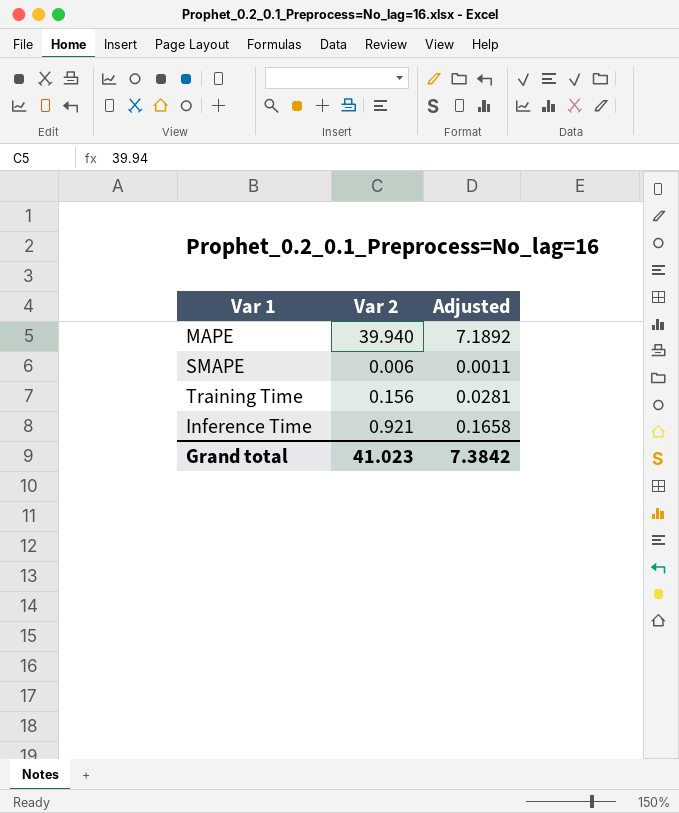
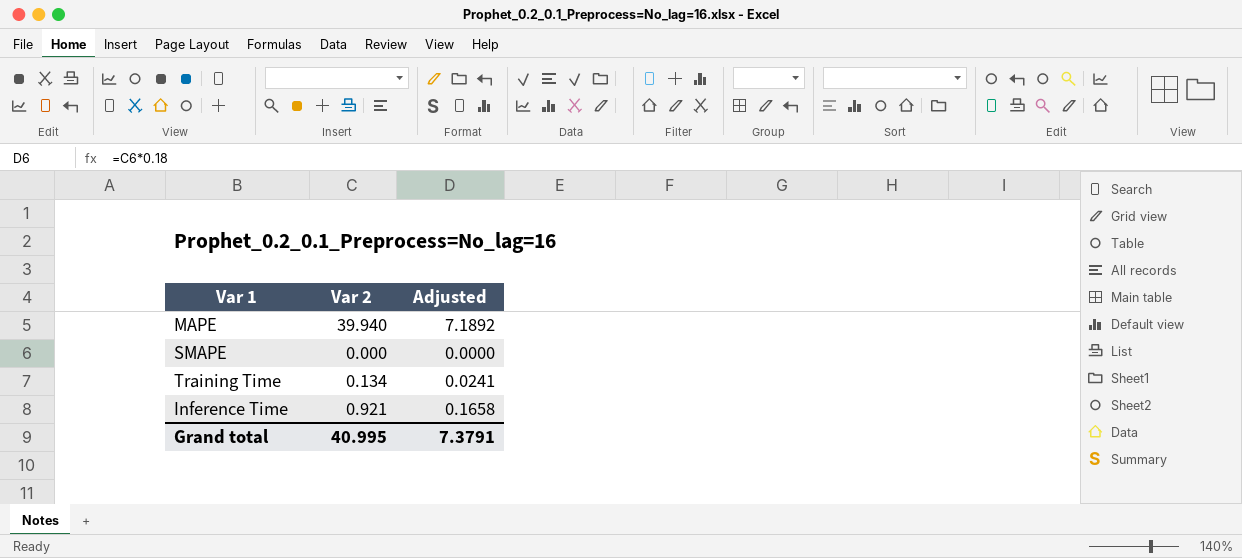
SMAPE | Var 2: 0.006 -> 0.000
SMAPE | Adjusted: 0.0011 -> 0.0000
Training Time | Var 2: 0.156 -> 0.134
Training Time | Adjusted: 0.0281 -> 0.0241
Grand total | Var 2: 41.023 -> 40.995
Grand total | Adjusted: 7.3842 -> 7.3791

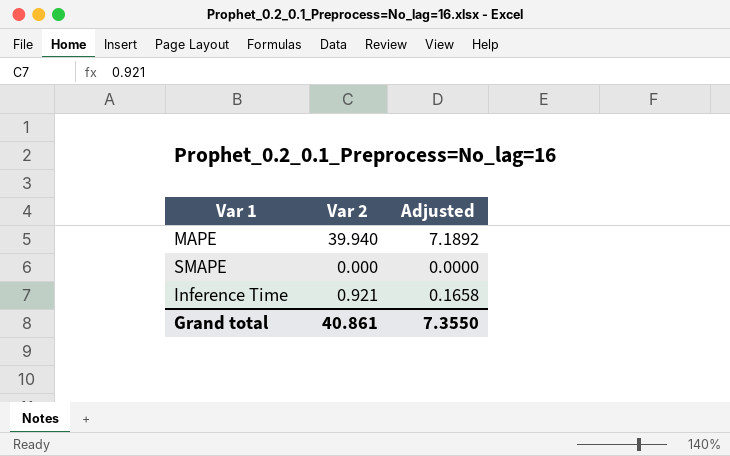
row Training Time: 0.134 | 0.0241 -> none
Grand total | Var 2: 40.995 -> 40.861
Grand total | Adjusted: 7.3791 -> 7.3550

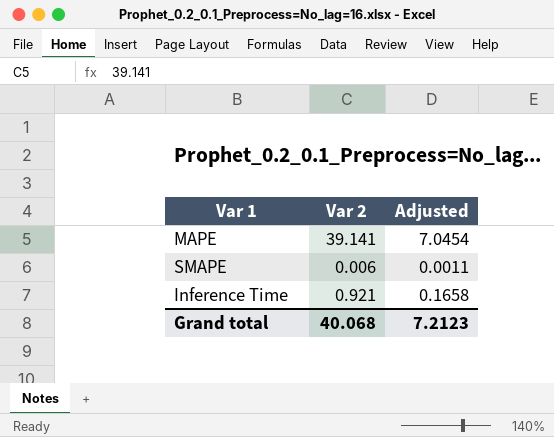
MAPE | Var 2: 39.940 -> 39.141
MAPE | Adjusted: 7.1892 -> 7.0454
SMAPE | Var 2: 0.000 -> 0.006
SMAPE | Adjusted: 0.0000 -> 0.0011
Grand total | Var 2: 40.861 -> 40.068
Grand total | Adjusted: 7.3550 -> 7.2123

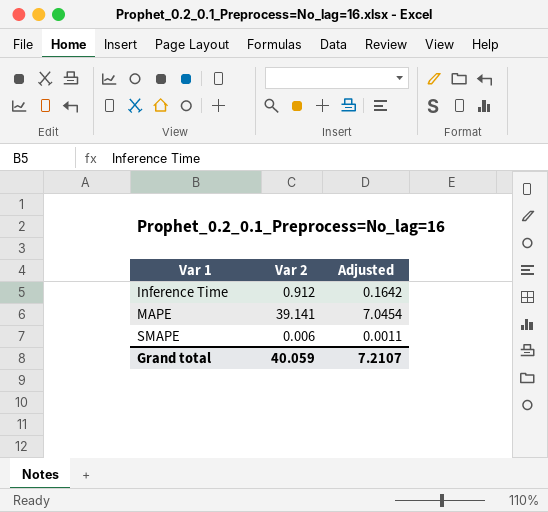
row order: none -> Var 1 ascending
Inference Time | Var 2: 0.921 -> 0.912
Inference Time | Adjusted: 0.1658 -> 0.1642
Grand total | Var 2: 40.068 -> 40.059
Grand total | Adjusted: 7.2123 -> 7.2107

